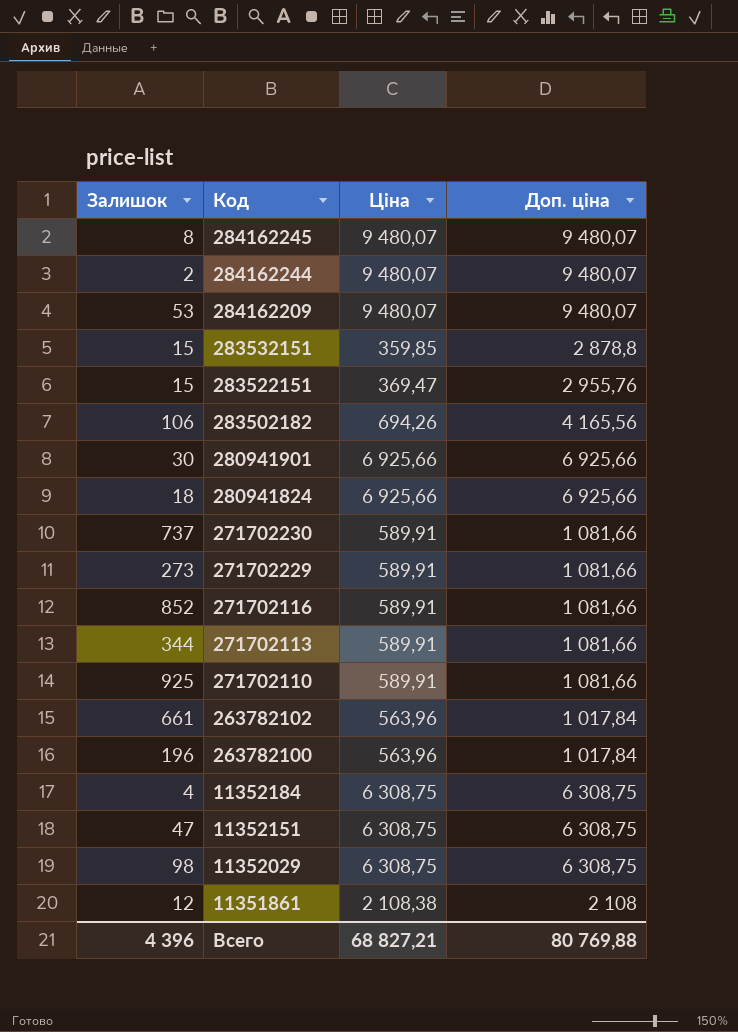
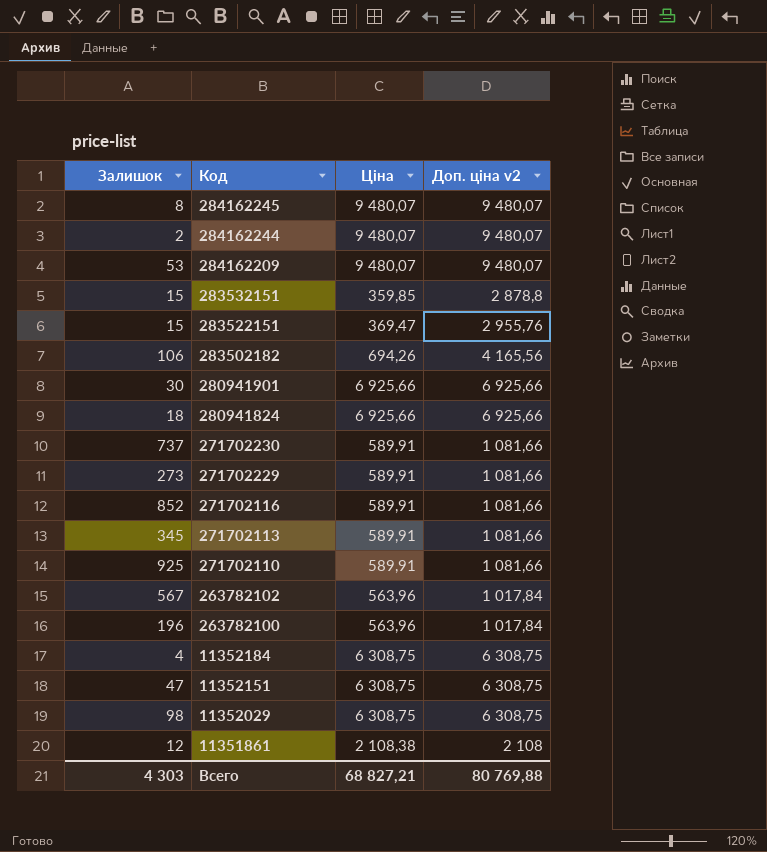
column name: Доп. ціна -> Доп. ціна v2
271702113 | Залишок: 344 -> 345
263782102 | Залишок: 661 -> 567
Всего | Залишок: 4 396 -> 4 303

